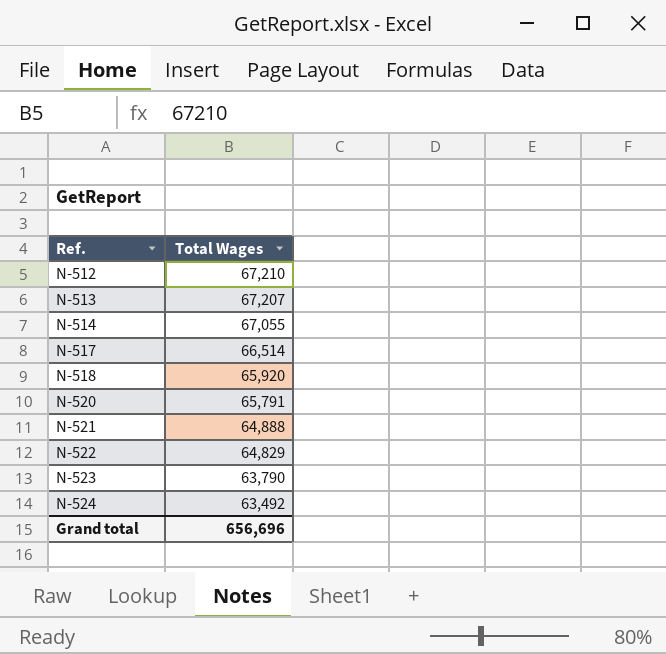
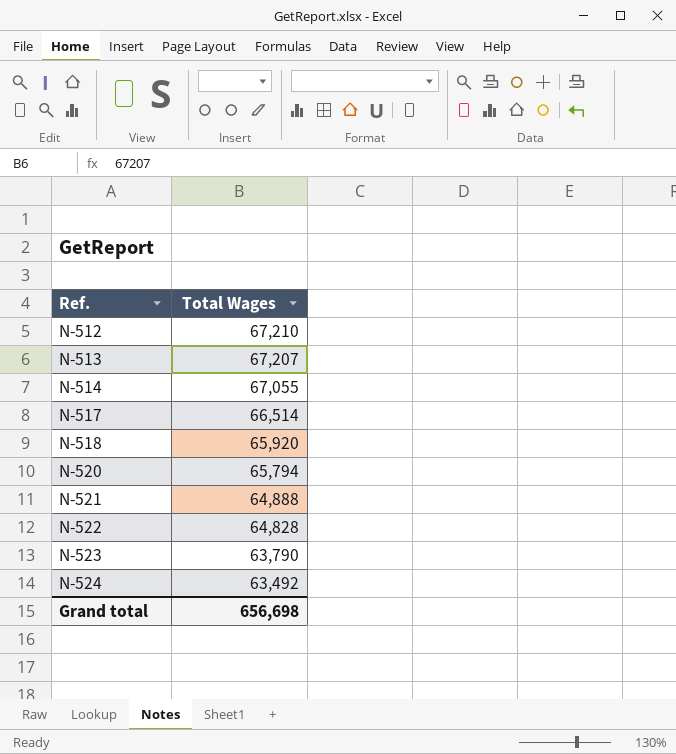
N-520 | Total Wages: 65,791 -> 65,794
N-522 | Total Wages: 64,829 -> 64,828
Grand total | Total Wages: 656,696 -> 656,698

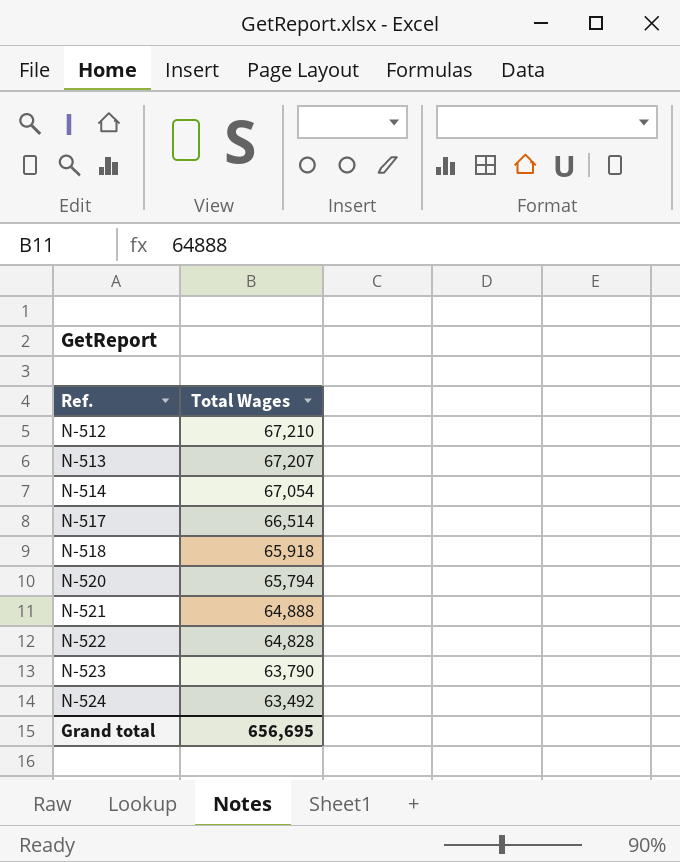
N-514 | Total Wages: 67,055 -> 67,054
N-518 | Total Wages: 65,920 -> 65,918
Grand total | Total Wages: 656,698 -> 656,695

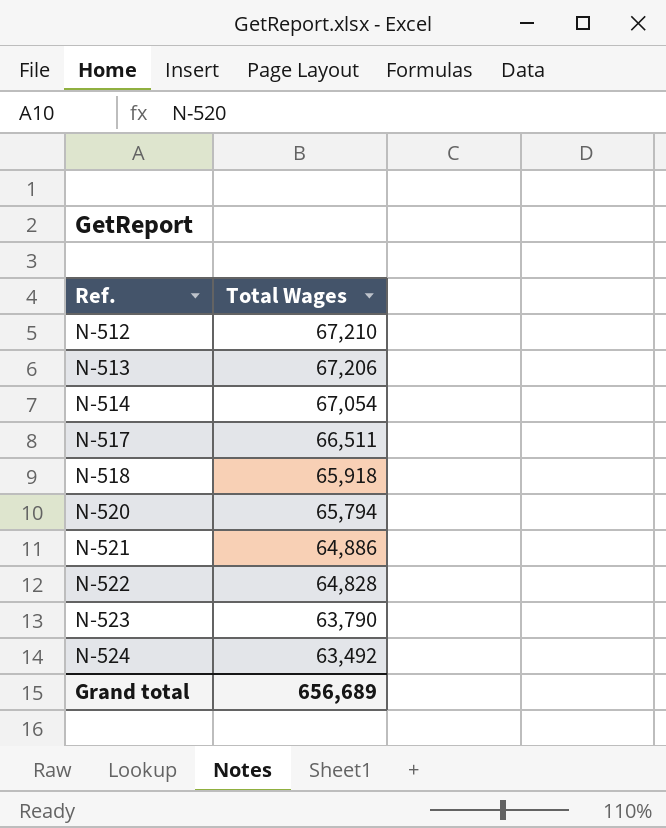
N-513 | Total Wages: 67,207 -> 67,206
N-517 | Total Wages: 66,514 -> 66,511
N-521 | Total Wages: 64,888 -> 64,886
Grand total | Total Wages: 656,695 -> 656,689

